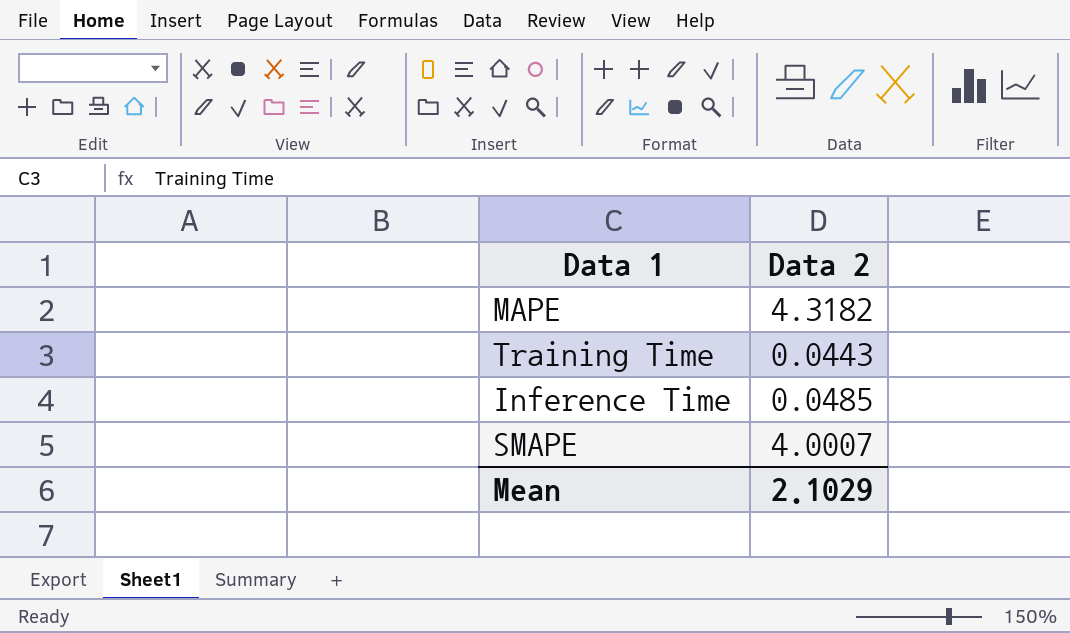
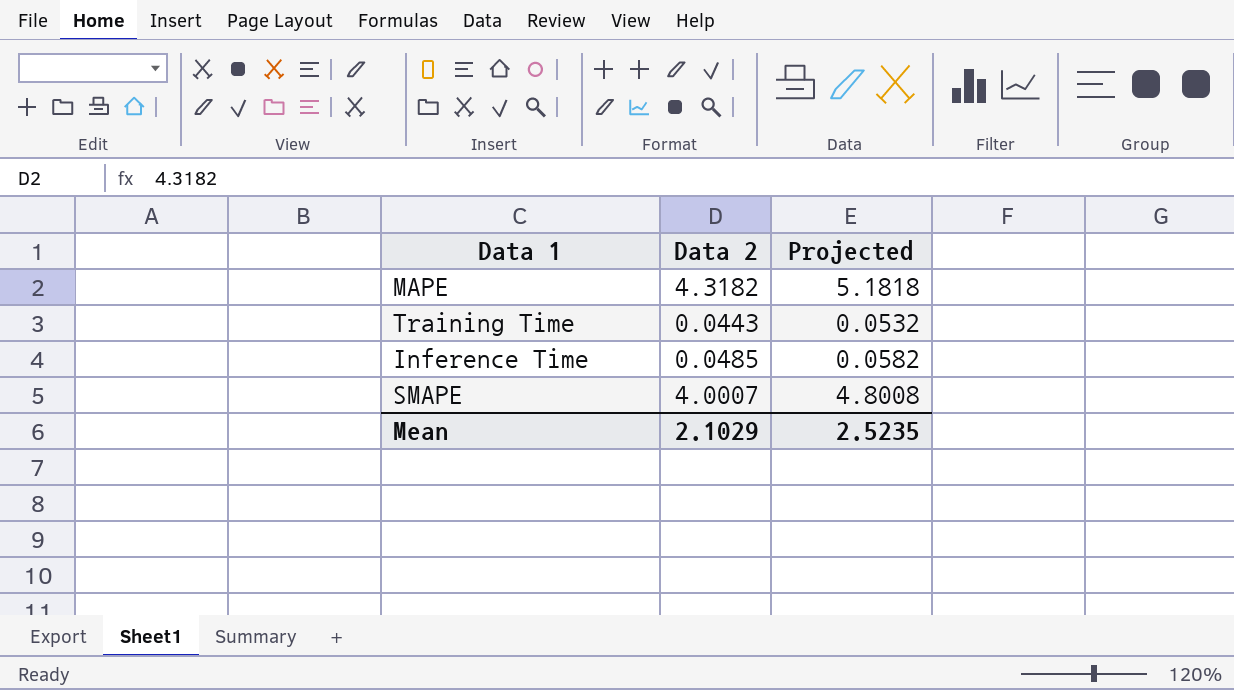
column Projected | formula: none -> [Data 2] * 1.2

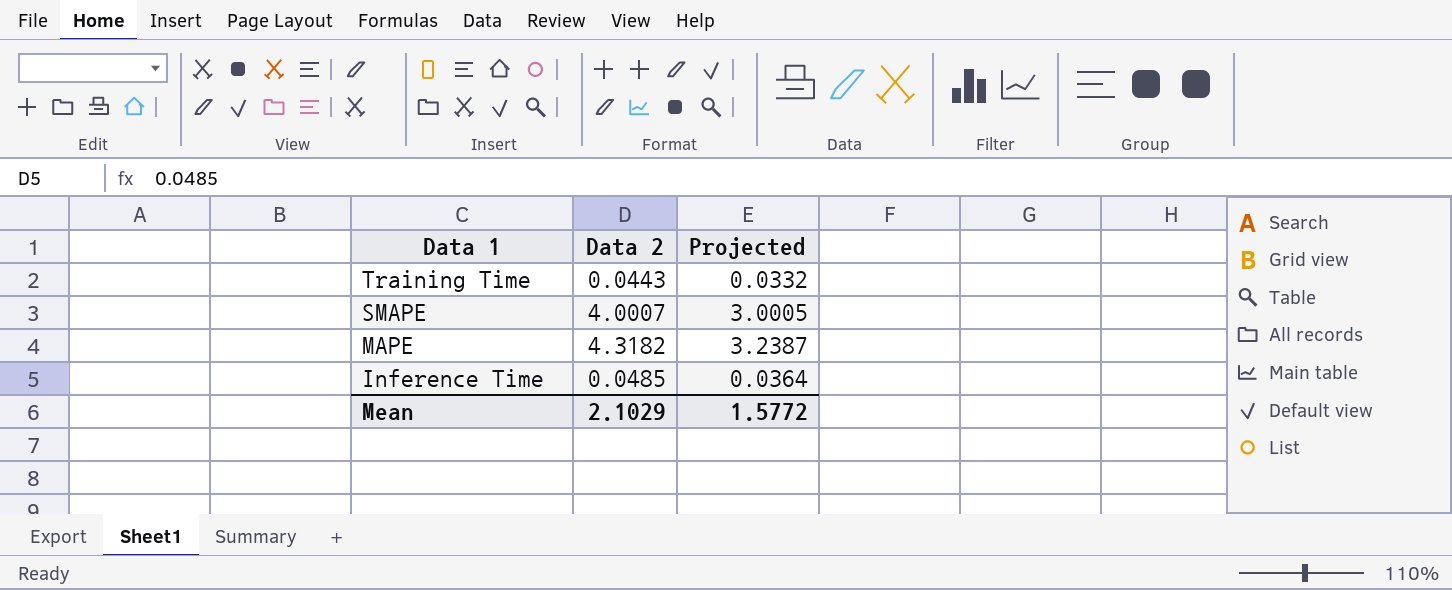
row order: none -> Data 1 descending
column Projected | formula: [Data 2] * 1.2 -> [Data 2] * 0.75
Mean | Projected: 2.5235 -> 1.5772

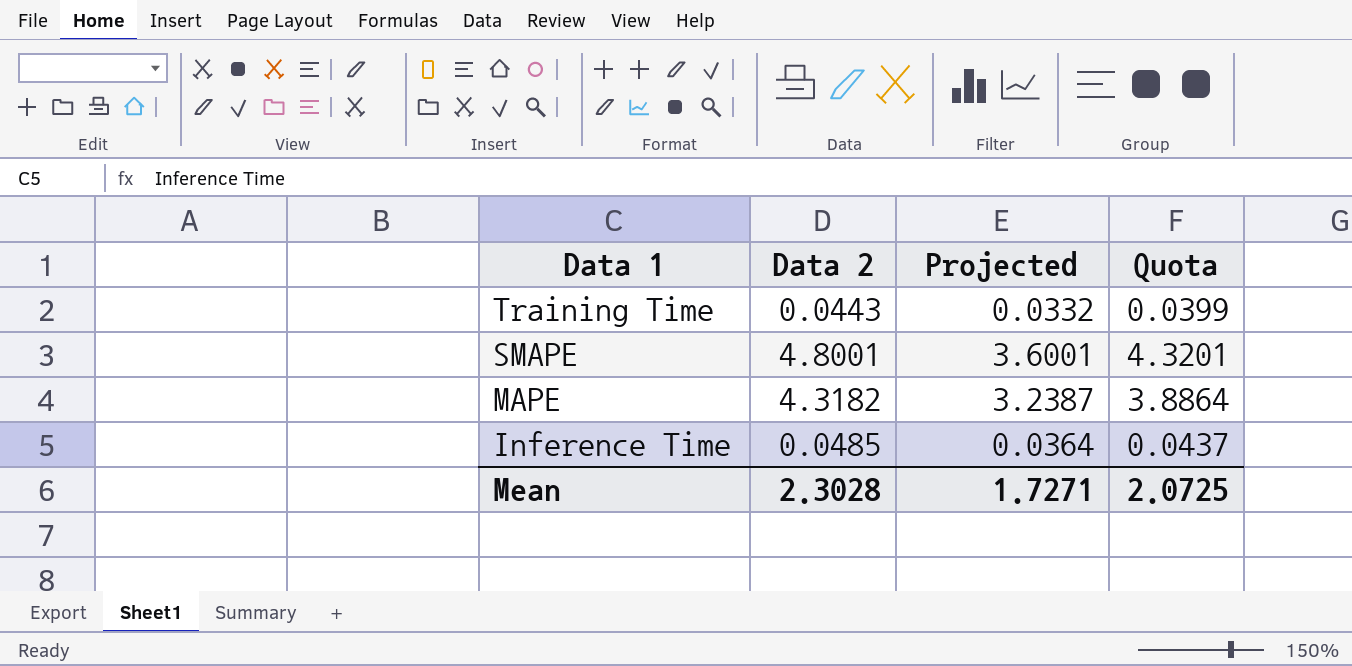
column Quota | formula: none -> [Data 2] * 0.9
SMAPE | Data 2: 4.0007 -> 4.8001
SMAPE | Projected: 3.0005 -> 3.6001
Mean | Data 2: 2.1029 -> 2.3028
Mean | Projected: 1.5772 -> 1.7271

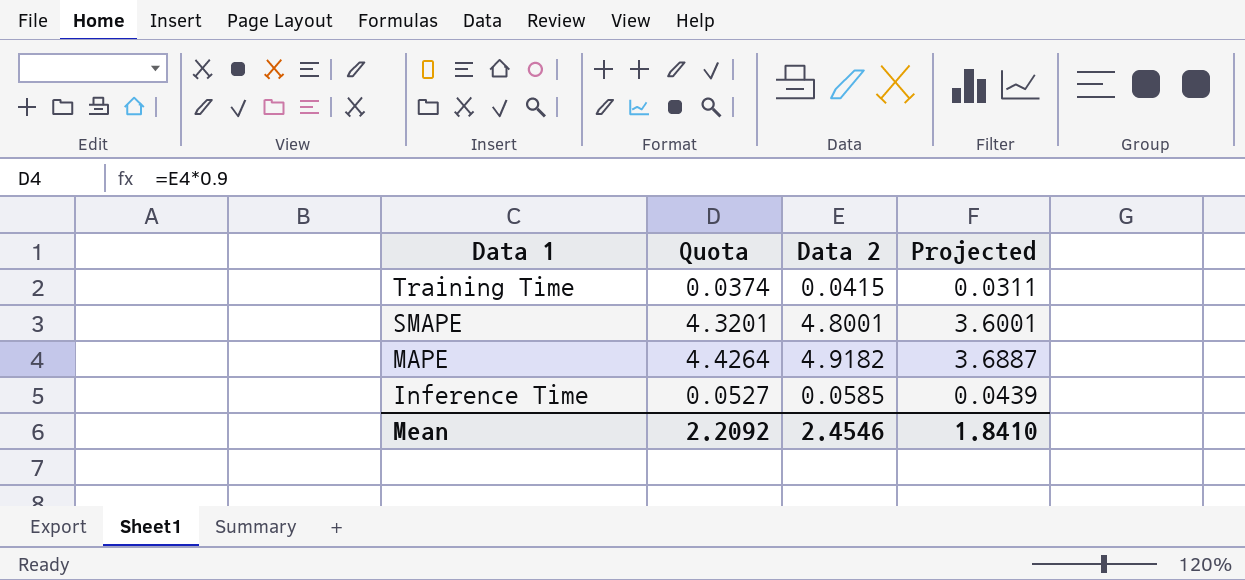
column Quota | position: 4 -> 2
Training Time | Quota: 0.0399 -> 0.0374
Training Time | Data 2: 0.0443 -> 0.0415
Training Time | Projected: 0.0332 -> 0.0311
MAPE | Quota: 3.8864 -> 4.4264
MAPE | Data 2: 4.3182 -> 4.9182
MAPE | Projected: 3.2387 -> 3.6887
Inference Time | Quota: 0.0437 -> 0.0527
Inference Time | Data 2: 0.0485 -> 0.0585
Inference Time | Projected: 0.0364 -> 0.0439
Mean | Quota: 2.0725 -> 2.2092
Mean | Data 2: 2.3028 -> 2.4546
Mean | Projected: 1.7271 -> 1.8410

